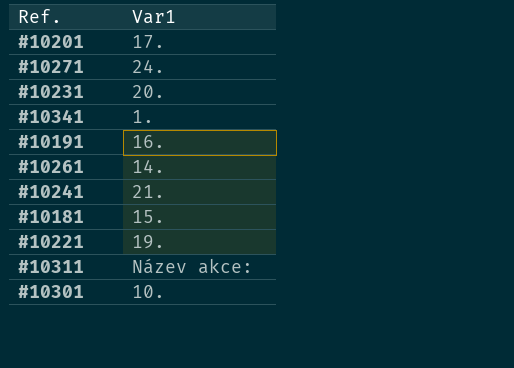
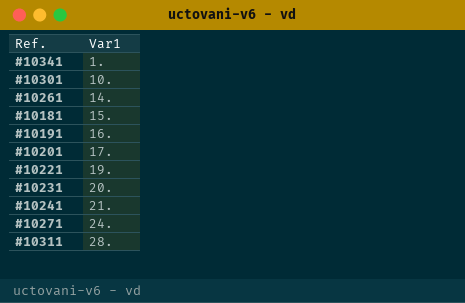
row order: none -> Var1 ascending
#10311 | Var1: Název akce: -> 28.

